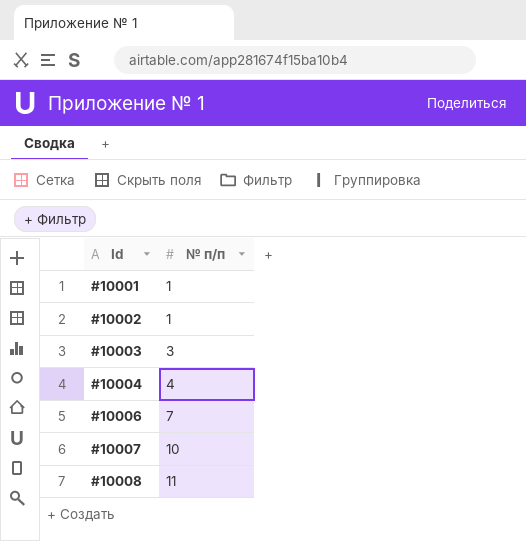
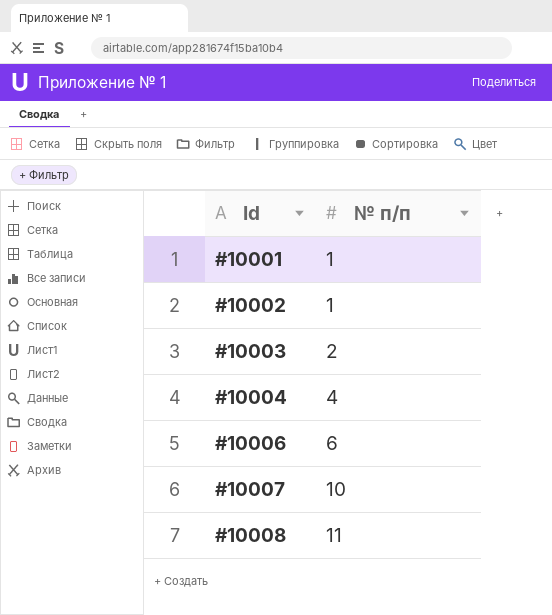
#10003 | № п/п: 3 -> 2
#10006 | № п/п: 7 -> 6

